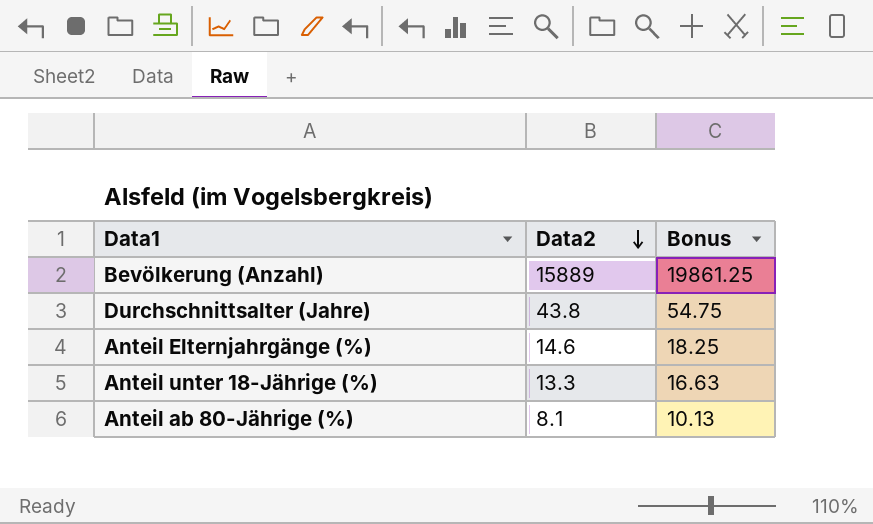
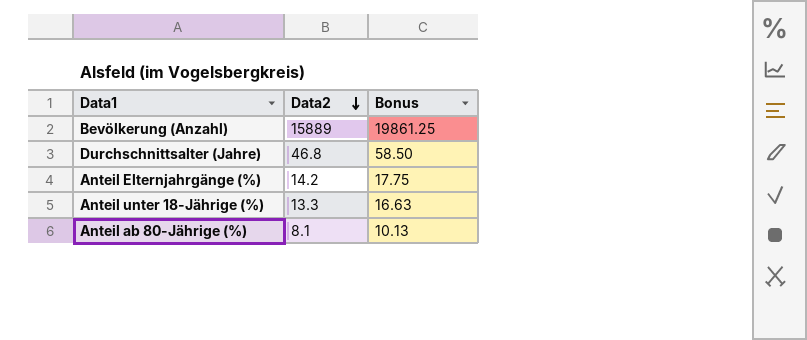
Durchschnittsalter (Jahre) | Data2: 43.8 -> 46.8
Durchschnittsalter (Jahre) | Bonus: 54.75 -> 58.50
Anteil Elternjahrgänge (%) | Data2: 14.6 -> 14.2
Anteil Elternjahrgänge (%) | Bonus: 18.25 -> 17.75

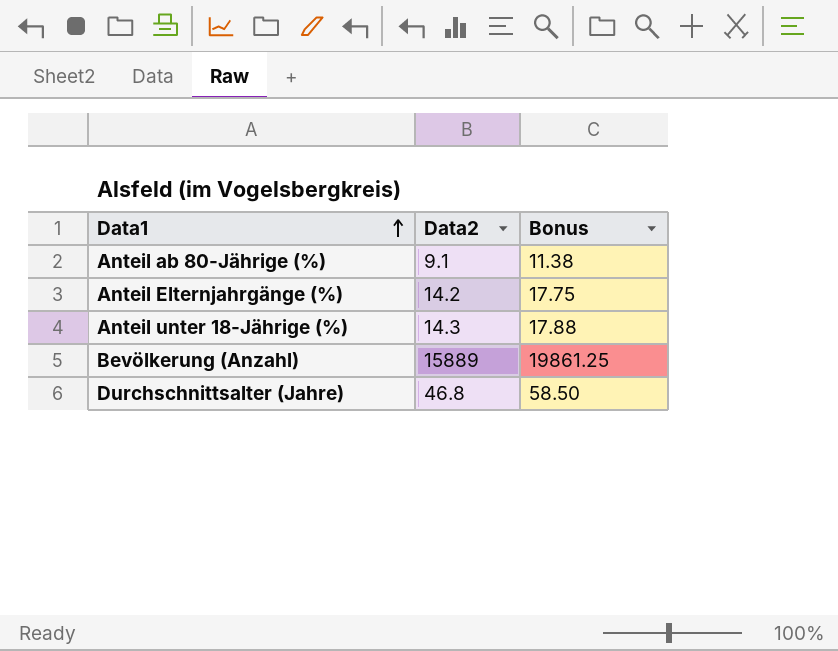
row order: Data2 descending -> Data1 ascending
Anteil ab 80-Jährige (%) | Data2: 8.1 -> 9.1
Anteil ab 80-Jährige (%) | Bonus: 10.13 -> 11.38
Anteil unter 18-Jährige (%) | Data2: 13.3 -> 14.3
Anteil unter 18-Jährige (%) | Bonus: 16.63 -> 17.88

